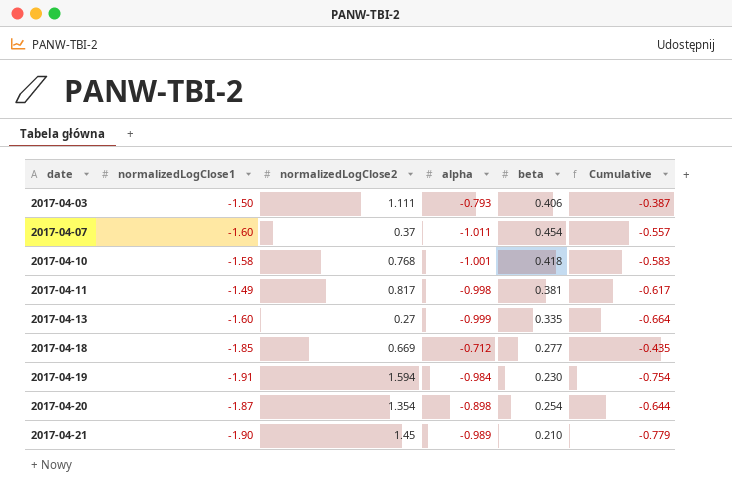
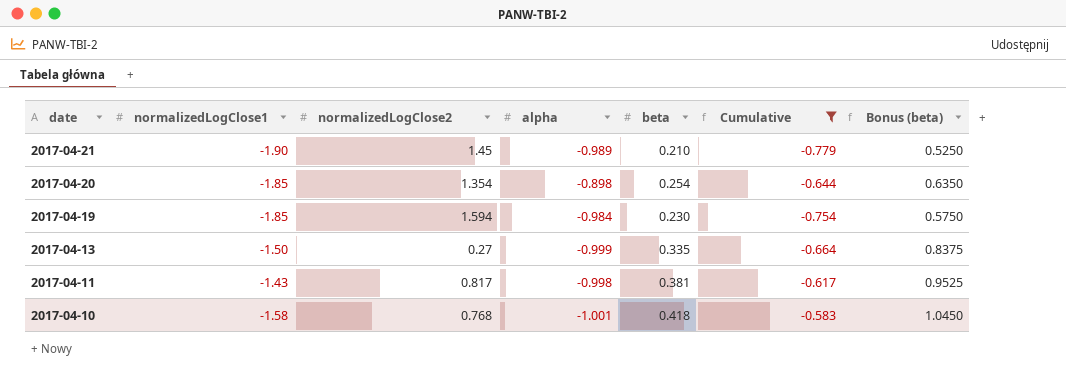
filter: none -> Cumulative <= -0.583
row order: date ascending -> date descending
column Bonus (beta) | formula: none -> [beta] * 2.5
2017-04-20 | normalizedLogClose1: -1.87 -> -1.85
2017-04-19 | normalizedLogClose1: -1.91 -> -1.85
2017-04-13 | normalizedLogClose1: -1.60 -> -1.50
2017-04-11 | normalizedLogClose1: -1.49 -> -1.43

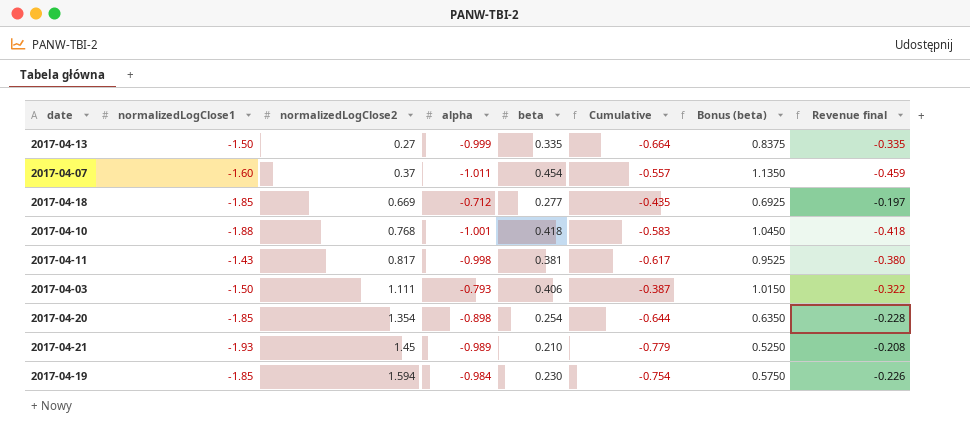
filter: Cumulative <= -0.583 -> none
row order: date descending -> normalizedLogClose2 ascending
column Revenue final | formula: none -> [alpha] * [beta]
2017-04-10 | normalizedLogClose1: -1.58 -> -1.88
2017-04-21 | normalizedLogClose1: -1.90 -> -1.93

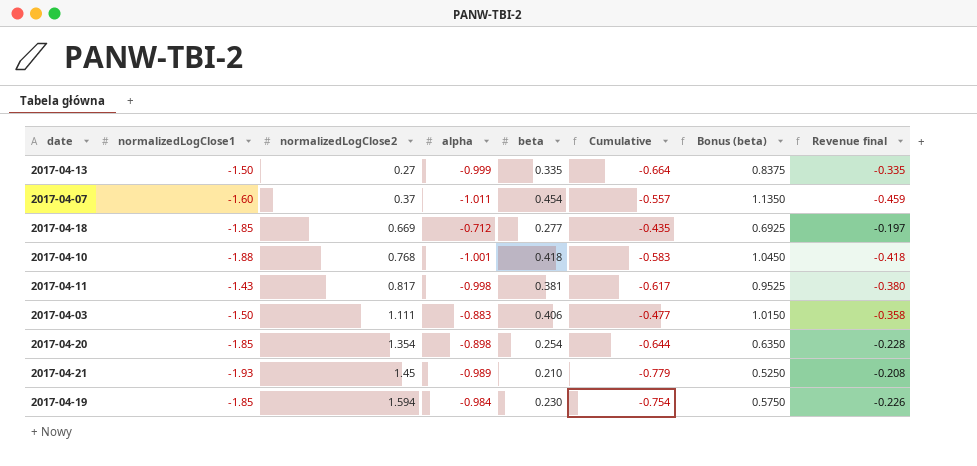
2017-04-03 | alpha: -0.793 -> -0.883
2017-04-03 | Cumulative: -0.387 -> -0.477
2017-04-03 | Revenue final: -0.322 -> -0.358

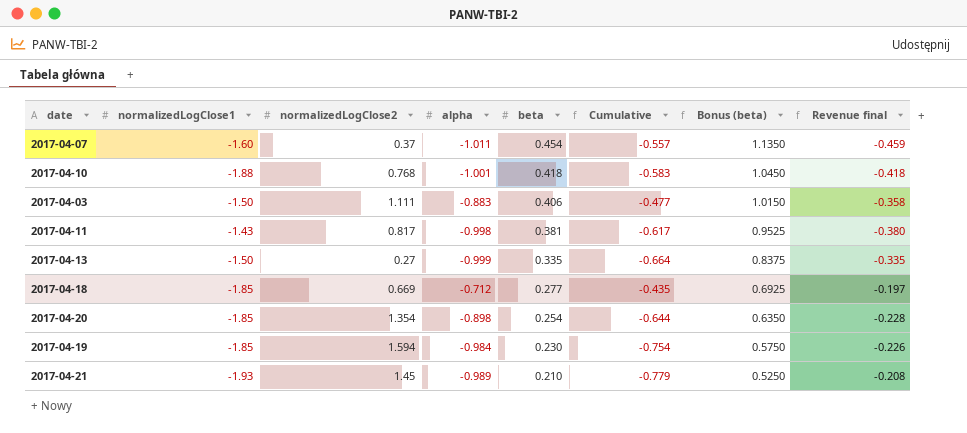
row order: normalizedLogClose2 ascending -> beta descending

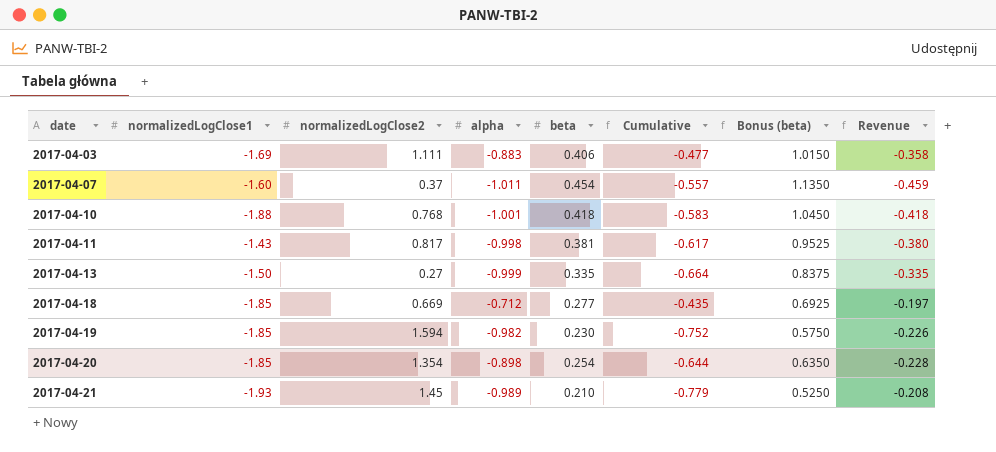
row order: beta descending -> date ascending
column name: Revenue final -> Revenue
2017-04-03 | normalizedLogClose1: -1.50 -> -1.69
2017-04-19 | alpha: -0.984 -> -0.982
2017-04-19 | Cumulative: -0.754 -> -0.752

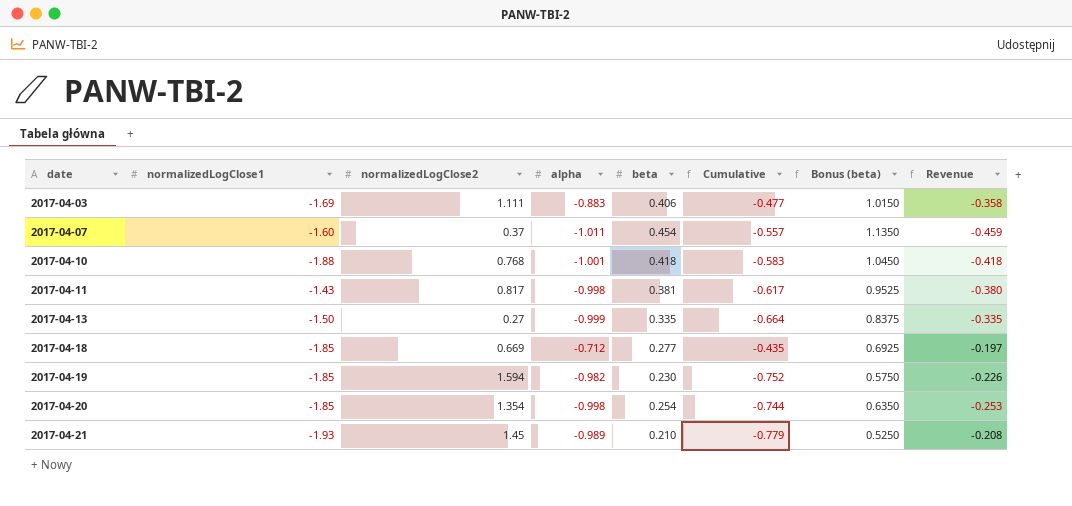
2017-04-20 | alpha: -0.898 -> -0.998
2017-04-20 | Cumulative: -0.644 -> -0.744
2017-04-20 | Revenue: -0.228 -> -0.253

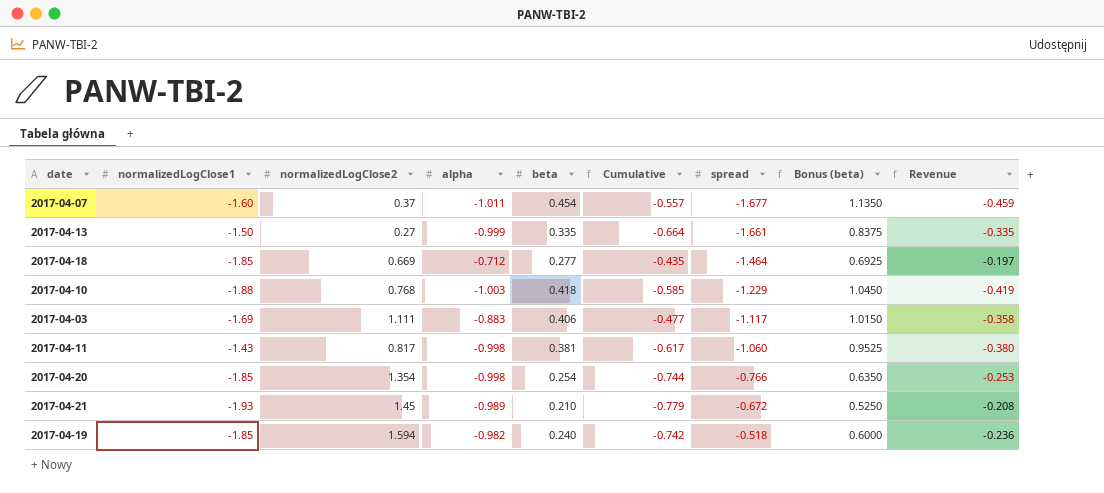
row order: date ascending -> spread ascending
column spread | position: none -> 7
2017-04-10 | alpha: -1.001 -> -1.003
2017-04-10 | Cumulative: -0.583 -> -0.585
2017-04-10 | Revenue: -0.418 -> -0.419
2017-04-19 | beta: 0.230 -> 0.240
2017-04-19 | Cumulative: -0.752 -> -0.742
2017-04-19 | Bonus (beta): 0.5750 -> 0.6000
2017-04-19 | Revenue: -0.226 -> -0.236

